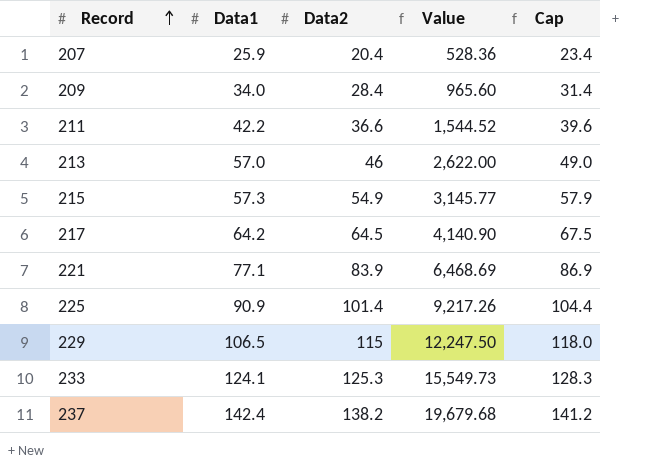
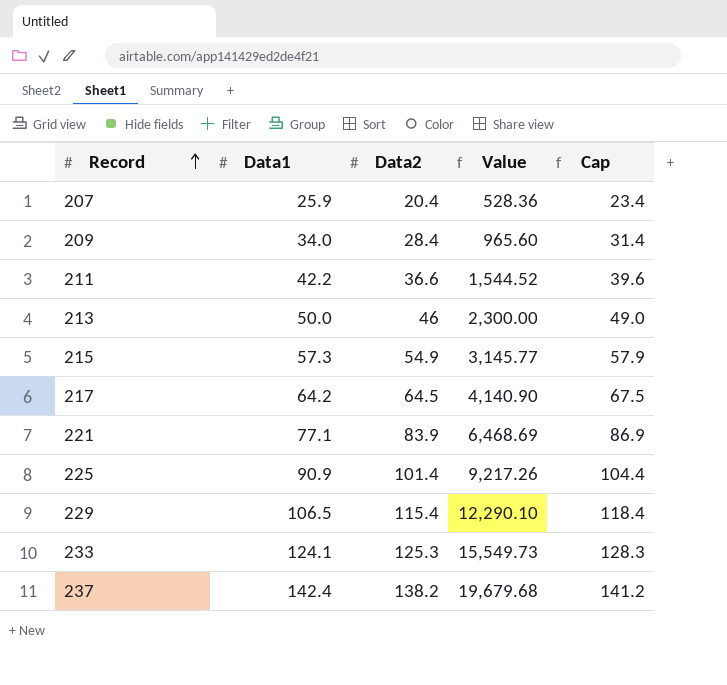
213 | Data1: 57.0 -> 50.0
213 | Value: 2,622.00 -> 2,300.00
229 | Data2: 115 -> 115.4
229 | Value: 12,247.50 -> 12,290.10
229 | Cap: 118.0 -> 118.4

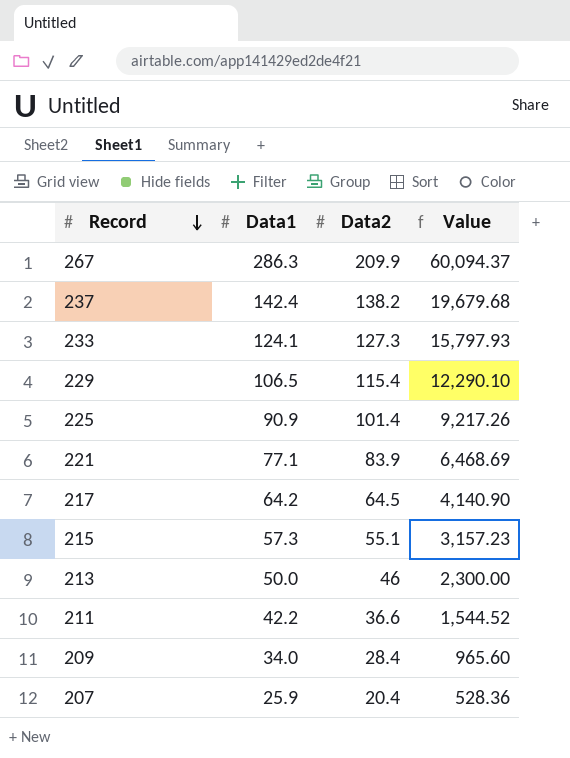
row order: Record ascending -> Record descending
column Cap | formula: [Data2] + 3 -> none
row 267: none -> 286.3 | 209.9 | 60,094.37
233 | Data2: 125.3 -> 127.3
233 | Value: 15,549.73 -> 15,797.93
215 | Data2: 54.9 -> 55.1
215 | Value: 3,145.77 -> 3,157.23

